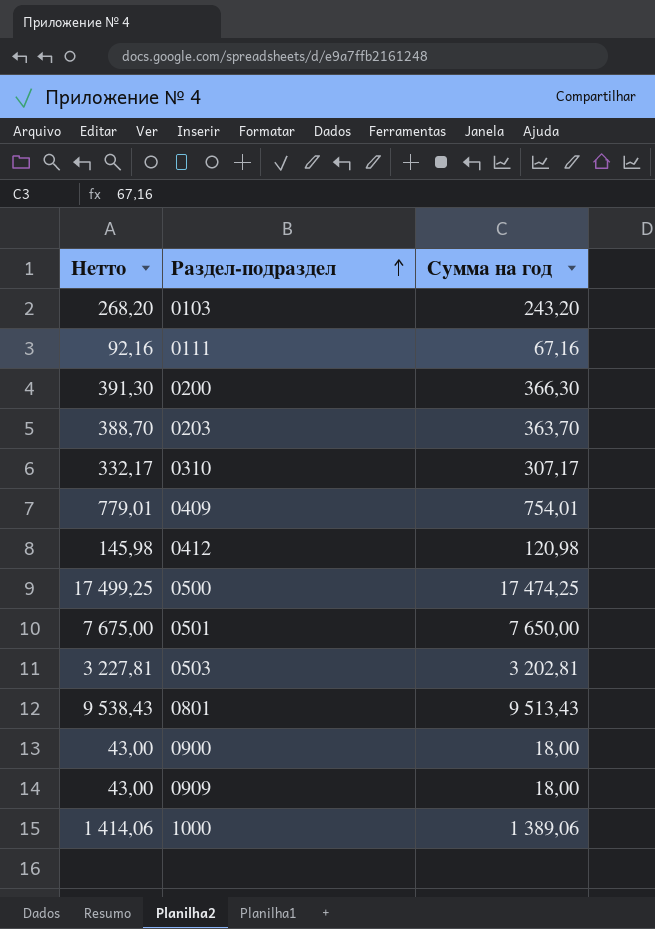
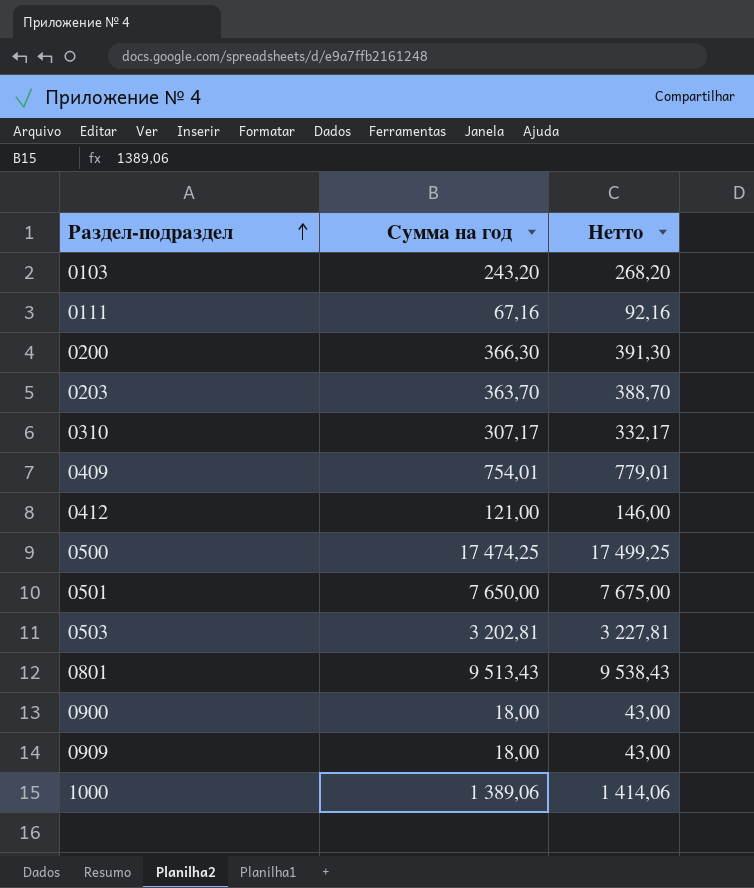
column Нетто | position: 1 -> 3
0412 | Сумма на год: 120,98 -> 121,00
0412 | Нетто: 145,98 -> 146,00

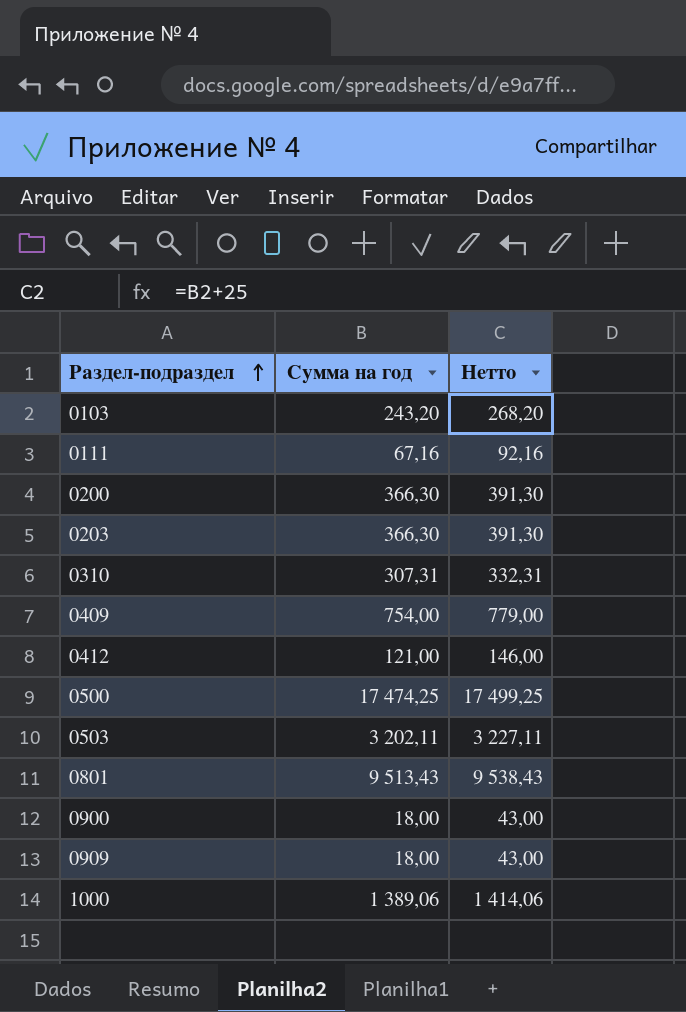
row 0501: 7 650,00 | 7 675,00 -> none
0203 | Сумма на год: 363,70 -> 366,30
0203 | Нетто: 388,70 -> 391,30
0310 | Сумма на год: 307,17 -> 307,31
0310 | Нетто: 332,17 -> 332,31
0409 | Сумма на год: 754,01 -> 754,00
0409 | Нетто: 779,01 -> 779,00
0503 | Сумма на год: 3 202,81 -> 3 202,11
0503 | Нетто: 3 227,81 -> 3 227,11

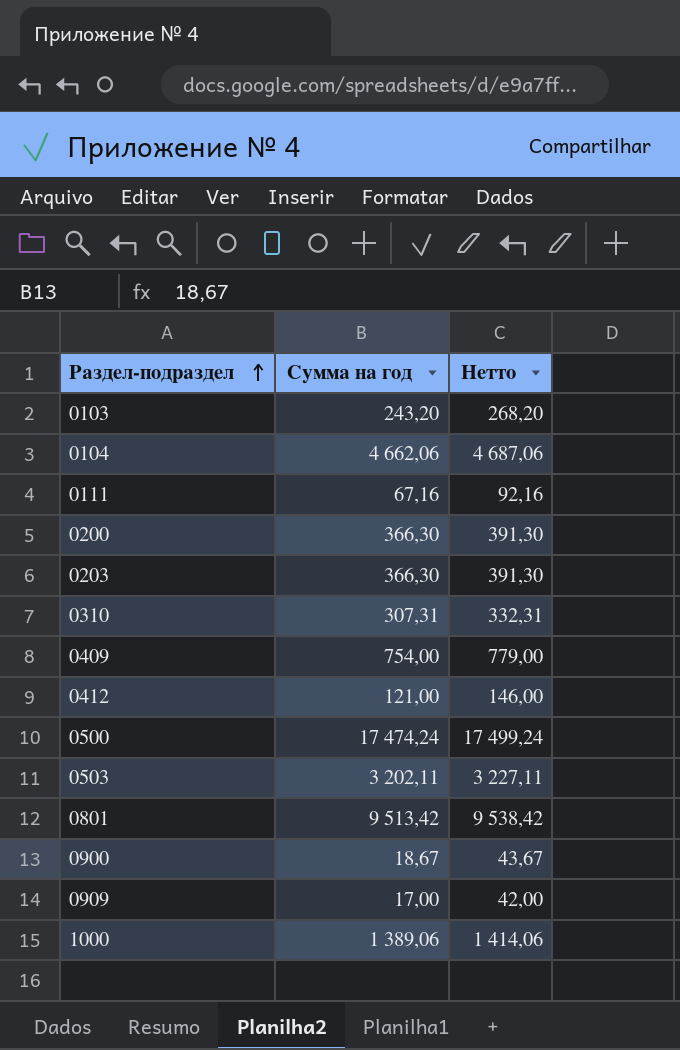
row 0104: none -> 4 662,06 | 4 687,06
0500 | Сумма на год: 17 474,25 -> 17 474,24
0500 | Нетто: 17 499,25 -> 17 499,24
0801 | Сумма на год: 9 513,43 -> 9 513,42
0801 | Нетто: 9 538,43 -> 9 538,42
0900 | Сумма на год: 18,00 -> 18,67
0900 | Нетто: 43,00 -> 43,67
0909 | Сумма на год: 18,00 -> 17,00
0909 | Нетто: 43,00 -> 42,00

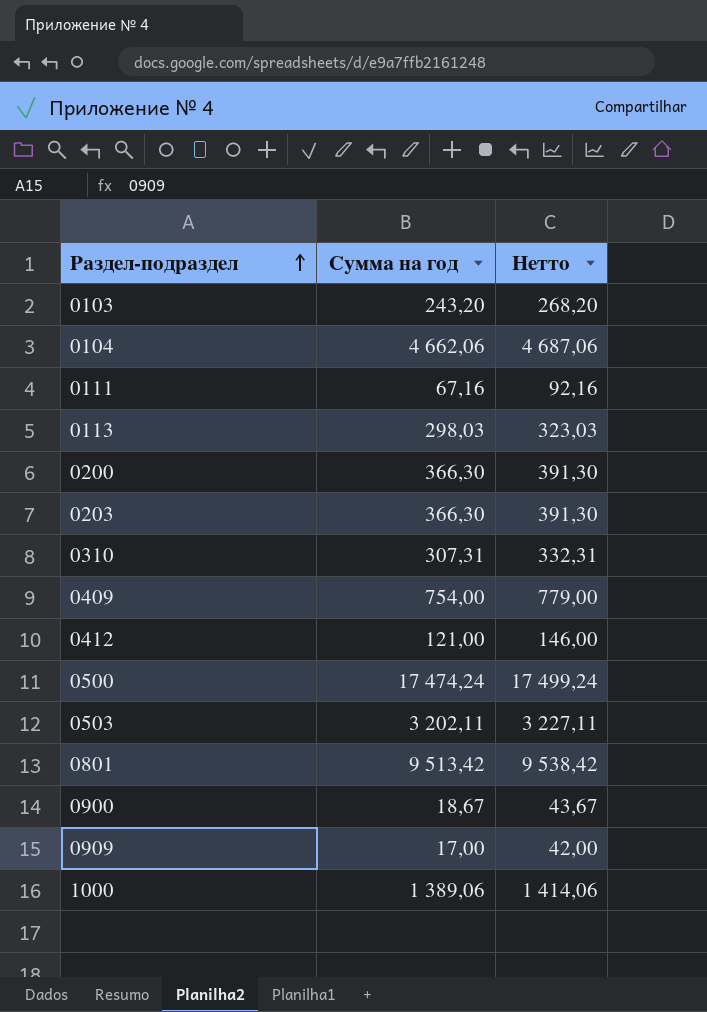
row 0113: none -> 298,03 | 323,03

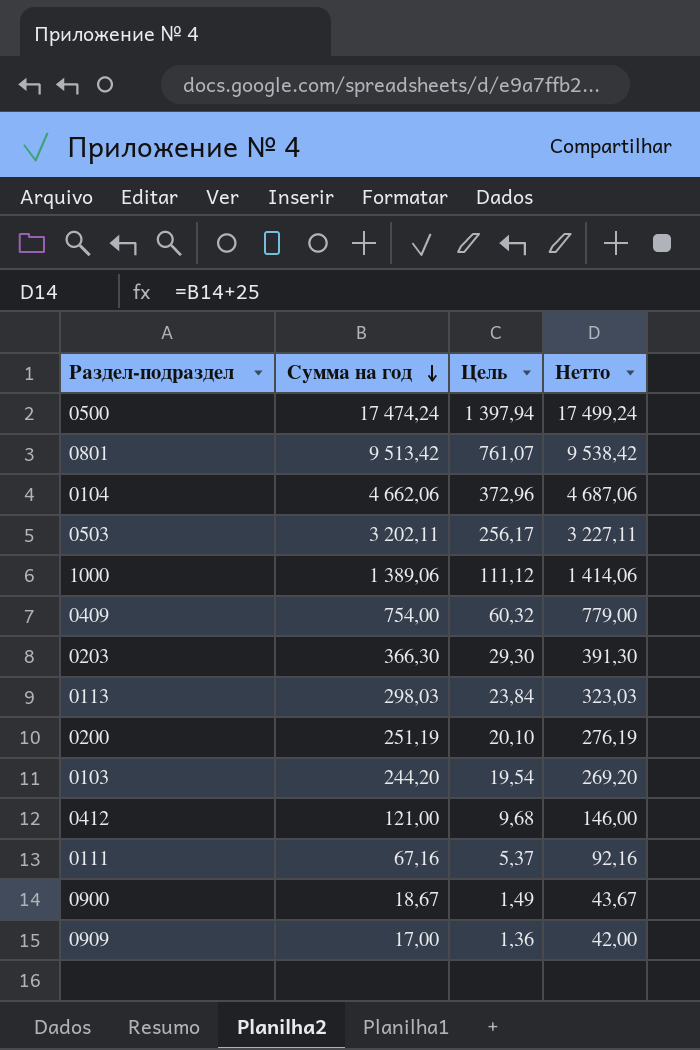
row order: Раздел-подраздел ascending -> Сумма на год descending
column Цель | formula: none -> [Сумма на год] * 0,08
row 0310: 307,31 | 332,31 -> none
0200 | Сумма на год: 366,30 -> 251,19
0200 | Нетто: 391,30 -> 276,19
0103 | Сумма на год: 243,20 -> 244,20
0103 | Нетто: 268,20 -> 269,20

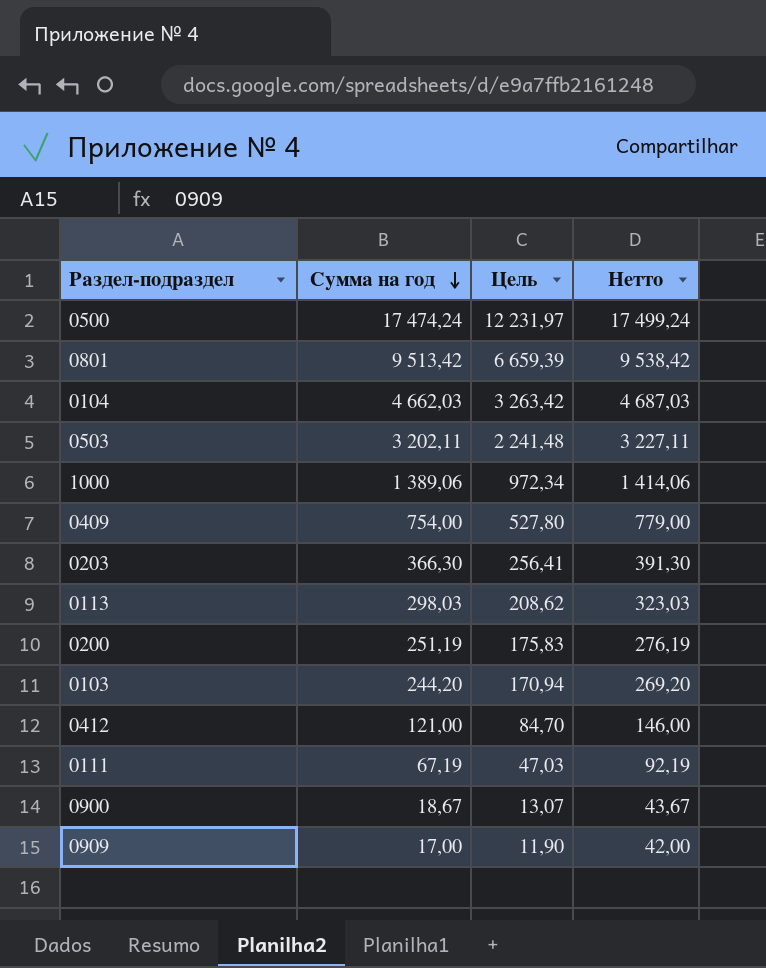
column Цель | formula: [Сумма на год] * 0,08 -> [Сумма на год] * 0,7
0104 | Сумма на год: 4 662,06 -> 4 662,03
0104 | Нетто: 4 687,06 -> 4 687,03
0111 | Сумма на год: 67,16 -> 67,19
0111 | Нетто: 92,16 -> 92,19

